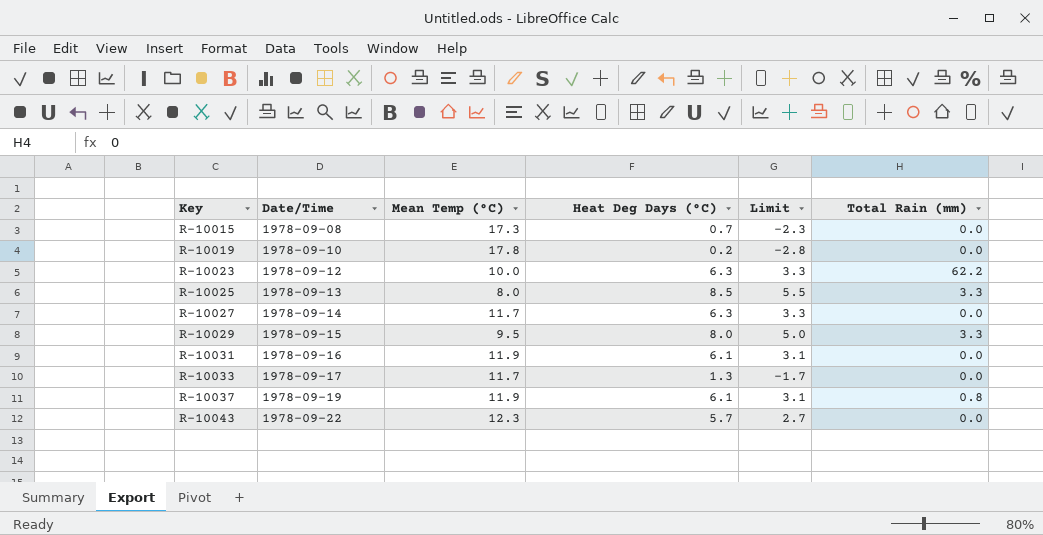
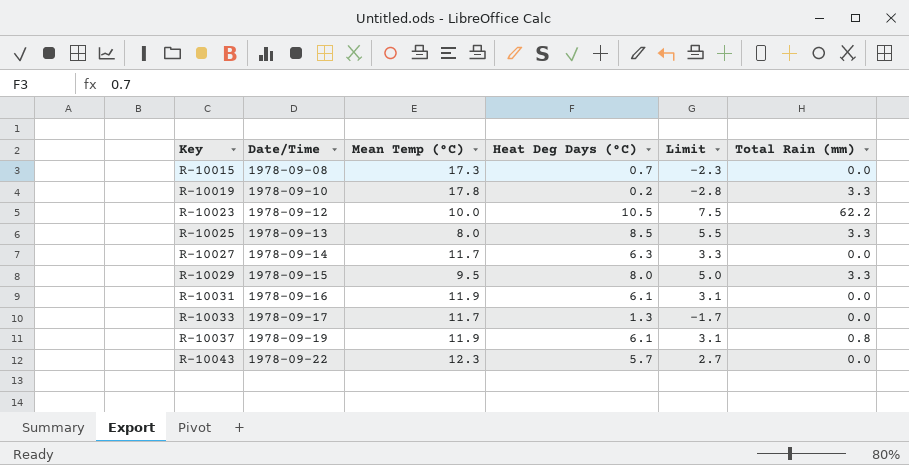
R-10019 | Total Rain (mm): 0.0 -> 3.3
R-10023 | Heat Deg Days (°C): 6.3 -> 10.5
R-10023 | Limit: 3.3 -> 7.5

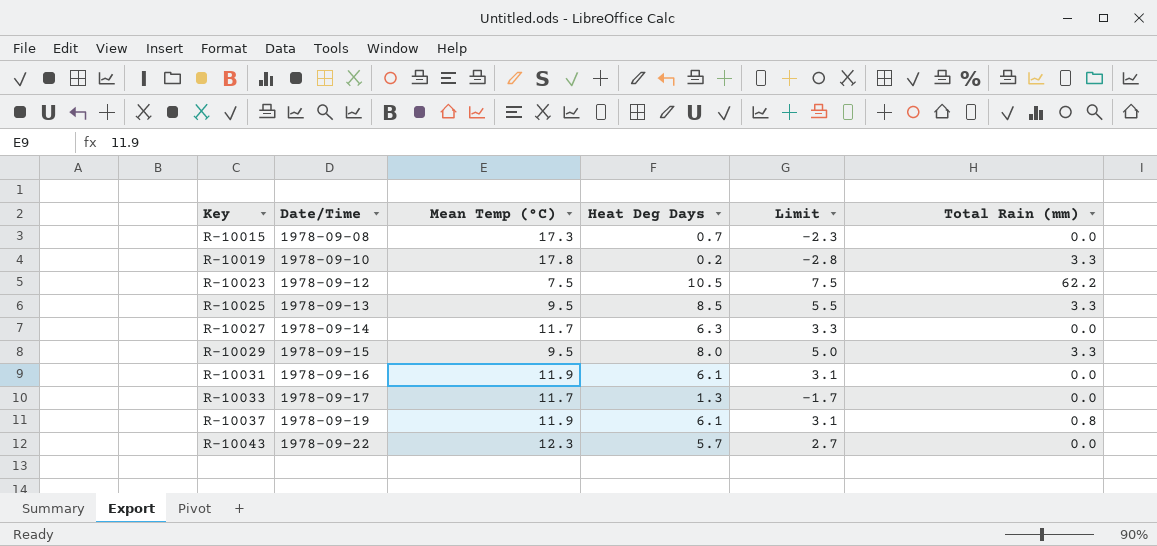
column name: Heat Deg Days (°C) -> Heat Deg Days
R-10023 | Mean Temp (°C): 10.0 -> 7.5
R-10025 | Mean Temp (°C): 8.0 -> 9.5

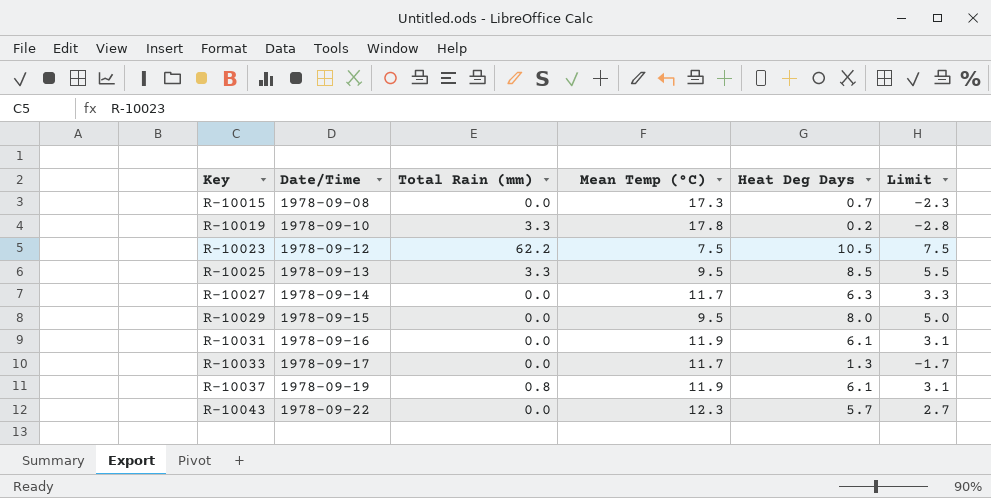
column Total Rain (mm) | position: 6 -> 3
R-10029 | Total Rain (mm): 3.3 -> 0.0

